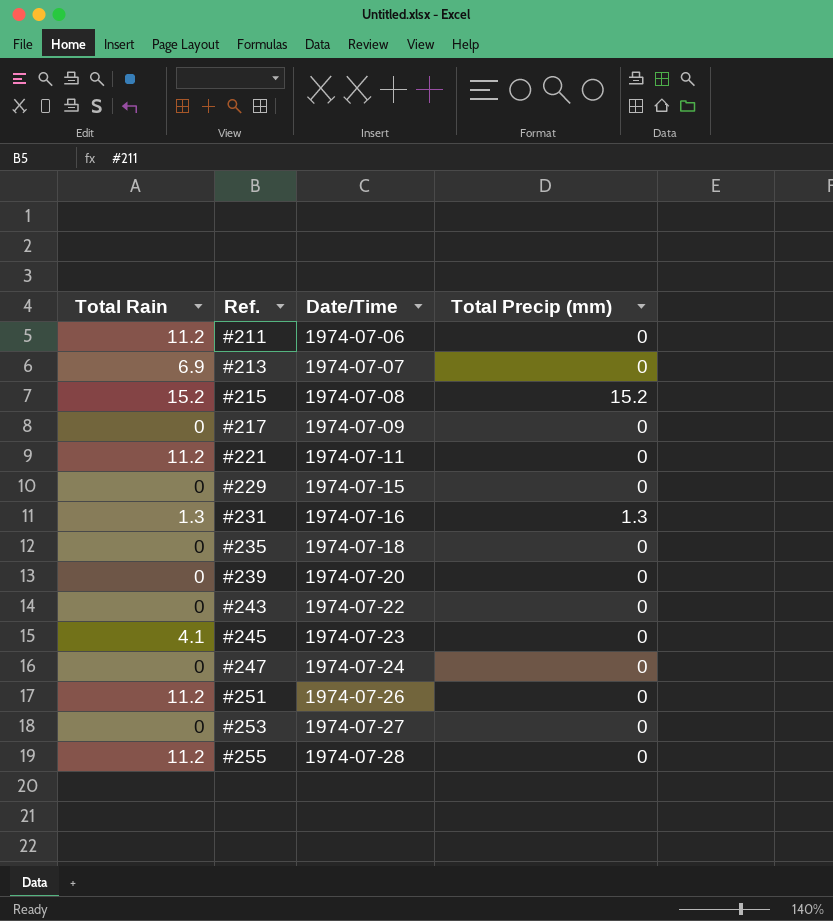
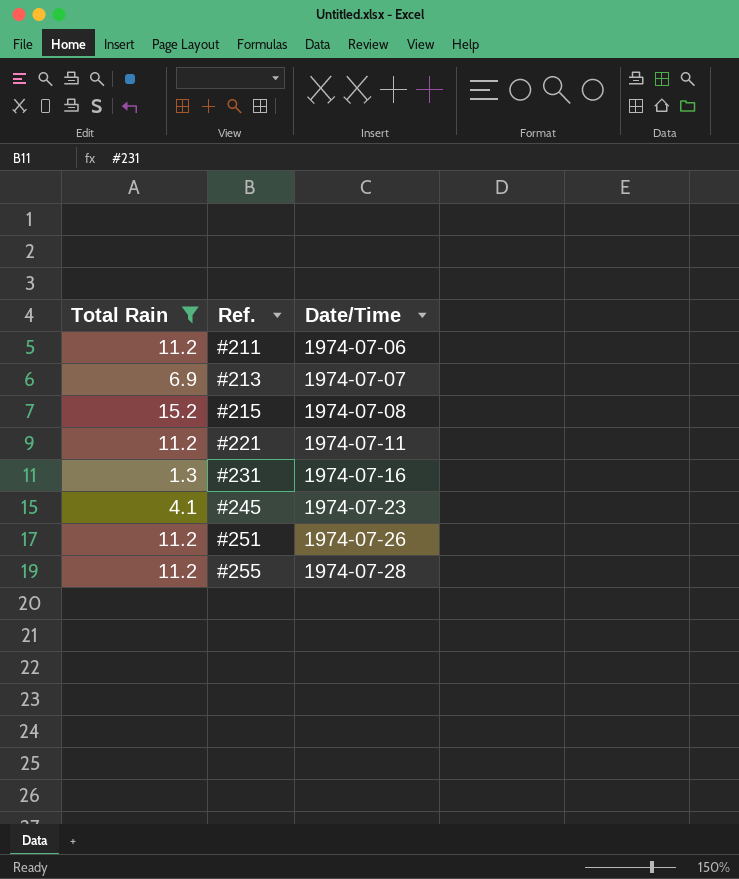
filter: none -> Total Rain != 0
column Total Precip (mm) | position: 4 -> none

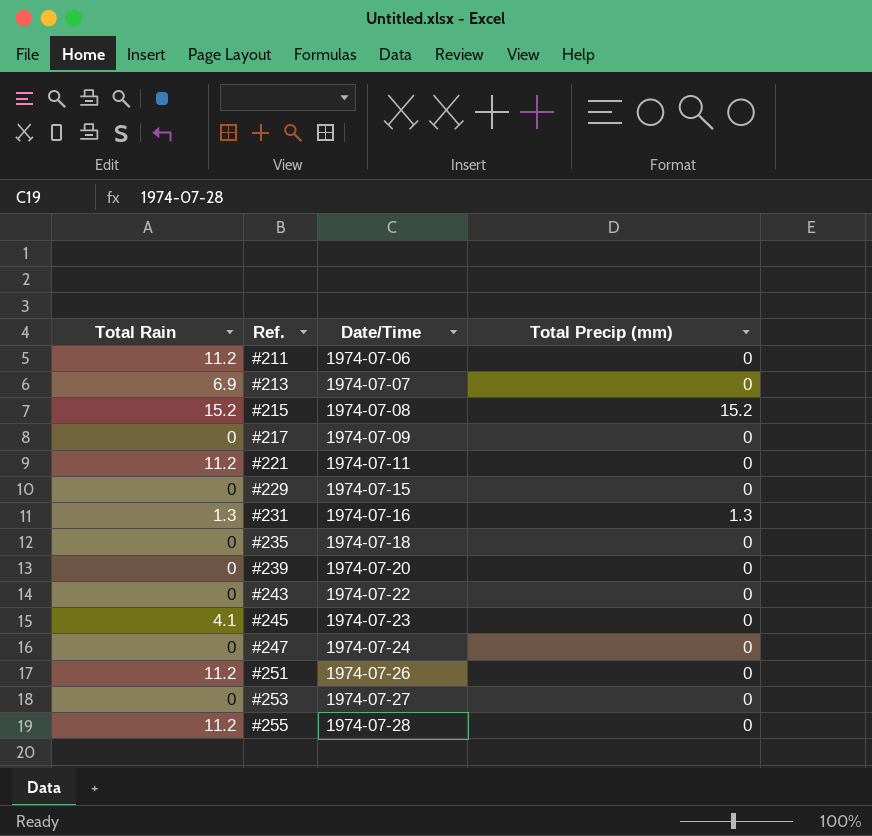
filter: Total Rain != 0 -> none
column Total Precip (mm) | position: none -> 4

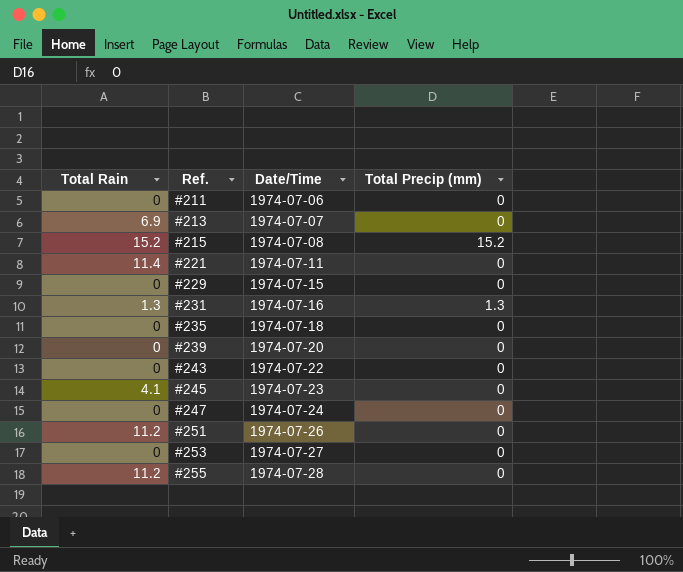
row #217: 0 | 1974-07-09 | 0 -> none
#211 | Total Rain: 11.2 -> 0
#221 | Total Rain: 11.2 -> 11.4

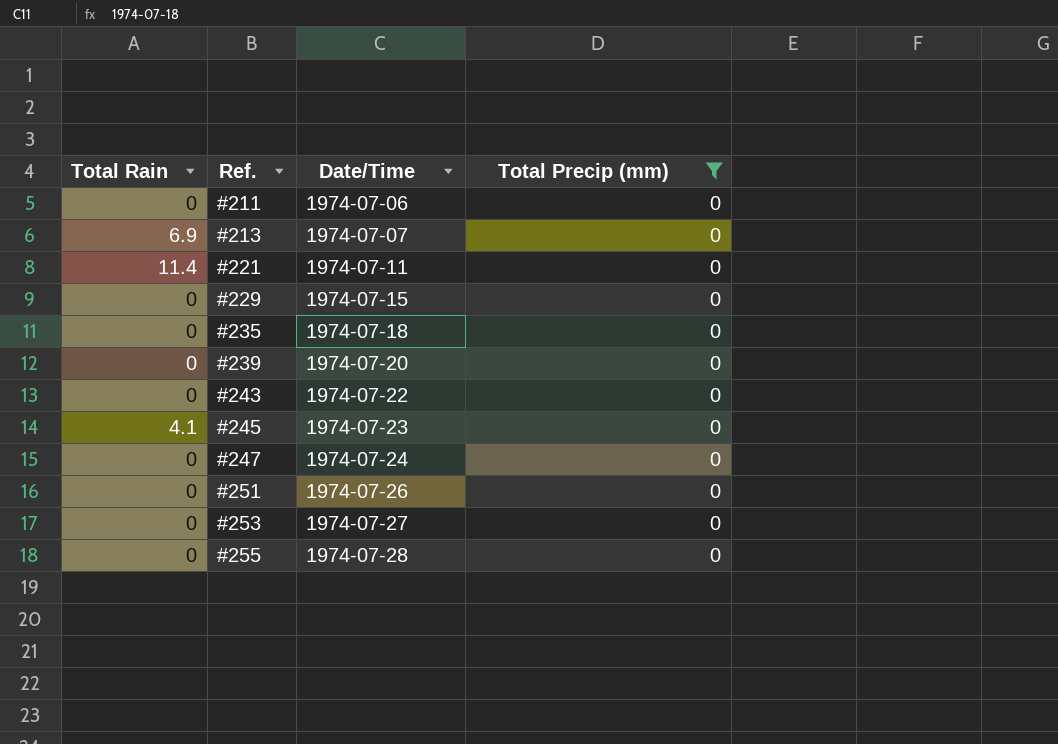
filter: none -> Total Precip (mm) = 0
#251 | Total Rain: 11.2 -> 0
#255 | Total Rain: 11.2 -> 0

